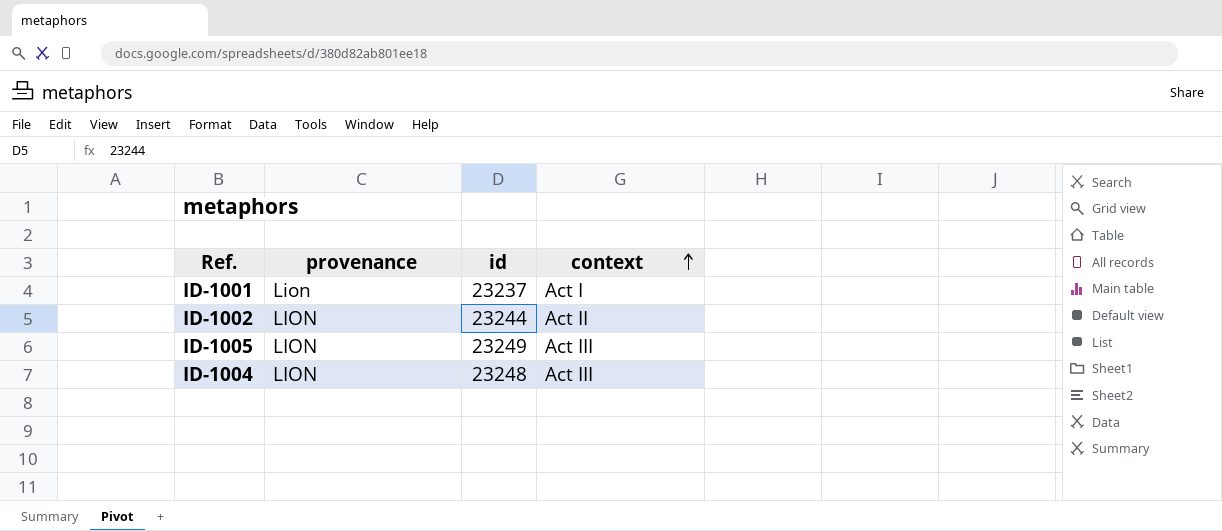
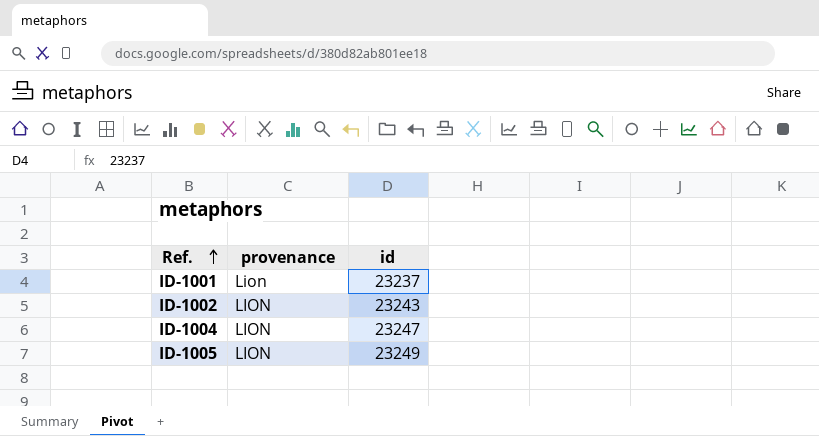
row order: context ascending -> Ref. ascending
column context | position: 4 -> none
ID-1002 | id: 23244 -> 23243
ID-1004 | id: 23248 -> 23247

